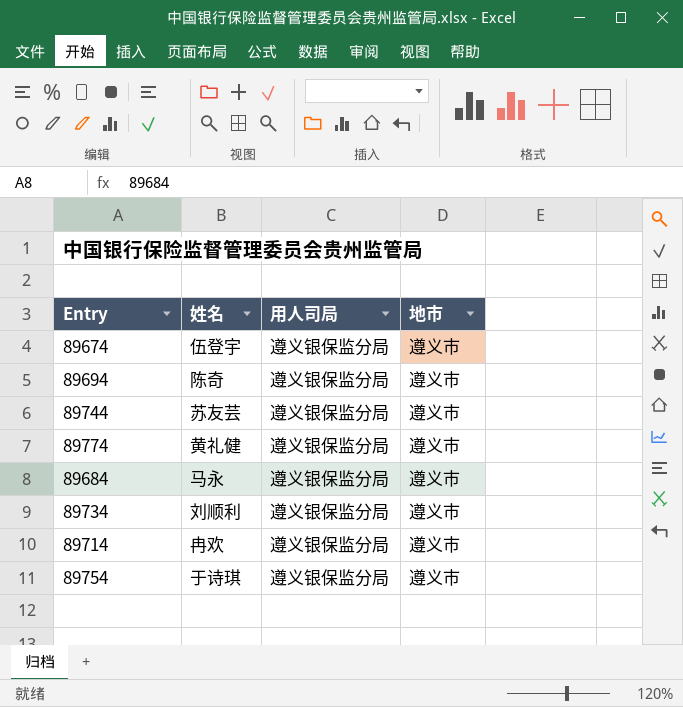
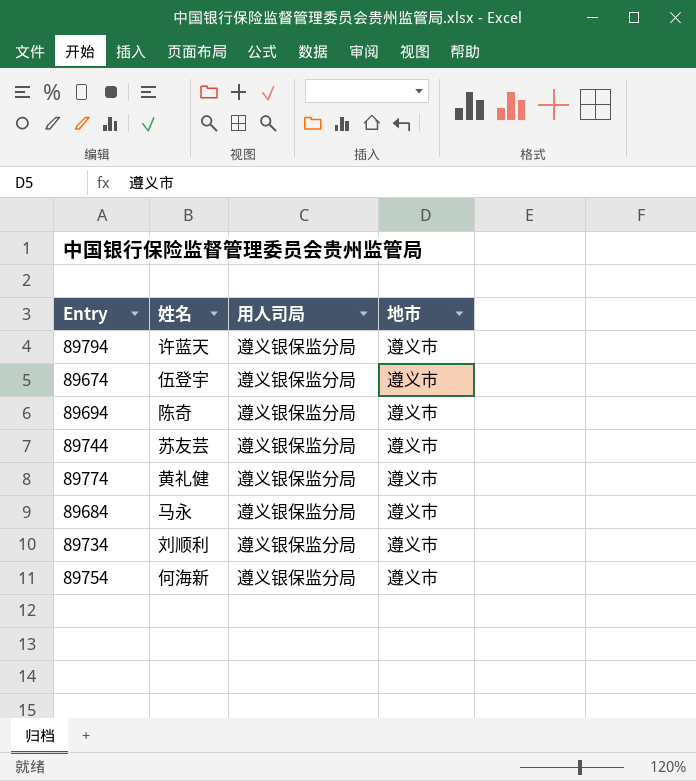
row 89714: 冉欢 | 遵义银保监分局 | 遵义市 -> none
row 89794: none -> 许蓝天 | 遵义银保监分局 | 遵义市
89754 | 姓名: 于诗琪 -> 何海新

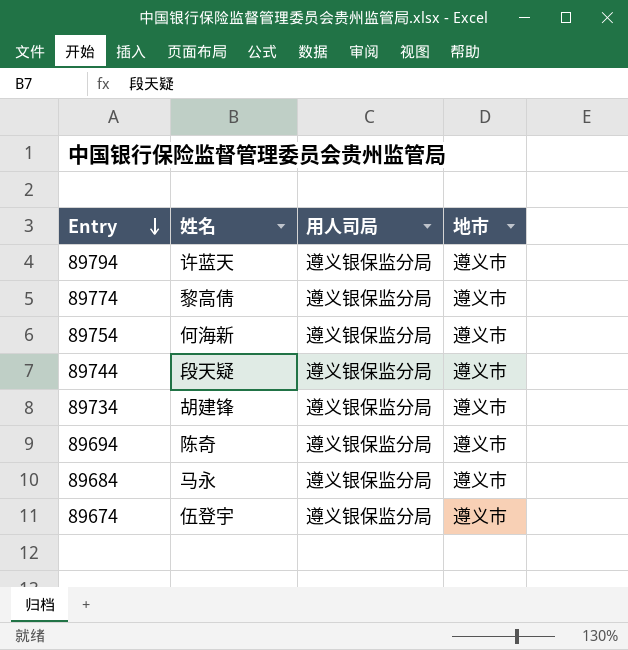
row order: none -> Entry descending
89774 | 姓名: 黄礼健 -> 黎高倩
89744 | 姓名: 苏友芸 -> 段天疑
89734 | 姓名: 刘顺利 -> 胡建锋

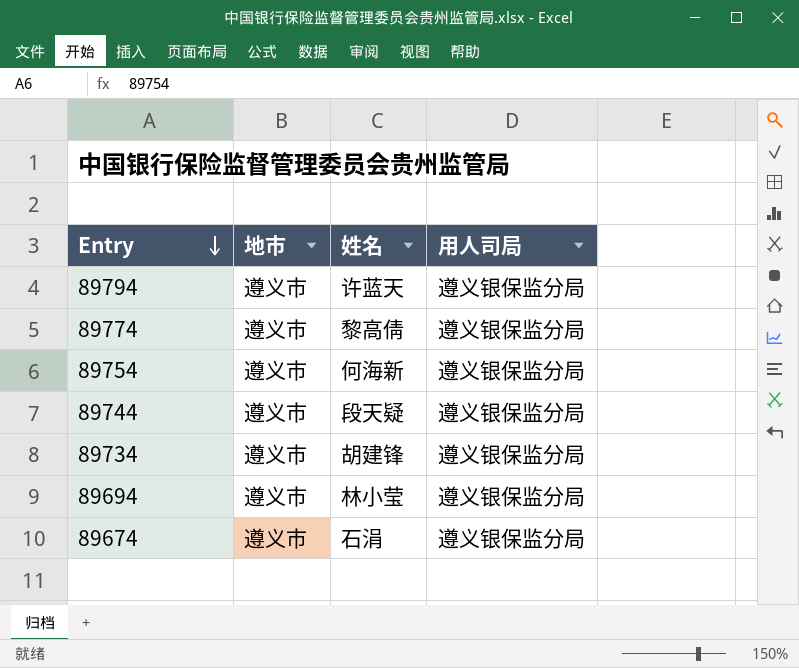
column 地市 | position: 4 -> 2
row 89684: 马永 | 遵义银保监分局 | 遵义市 -> none
89694 | 姓名: 陈奇 -> 林小莹
89674 | 姓名: 伍登宇 -> 石涓

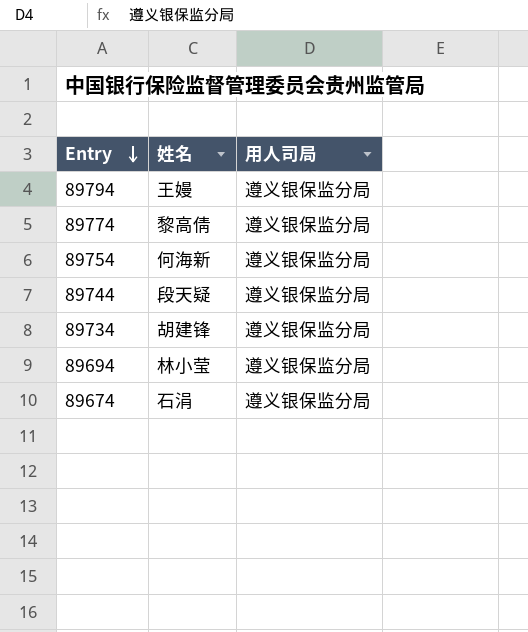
column 地市 | position: 2 -> none
89794 | 姓名: 许蓝天 -> 王嫚

